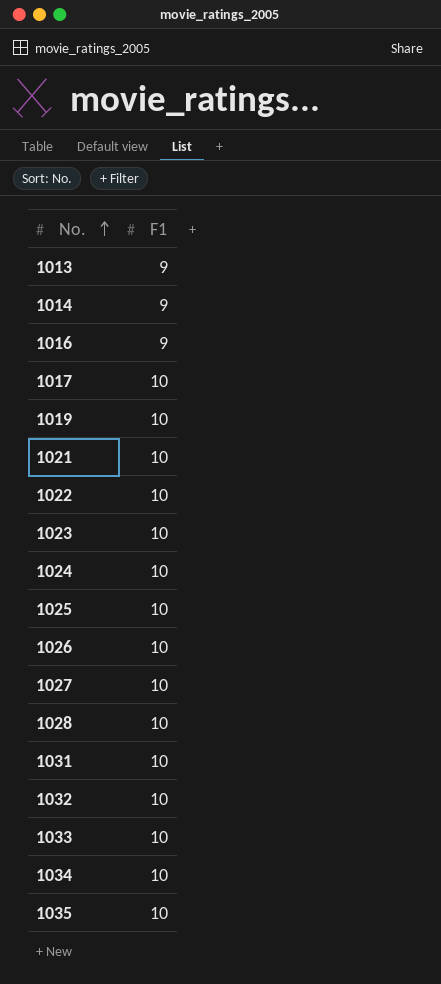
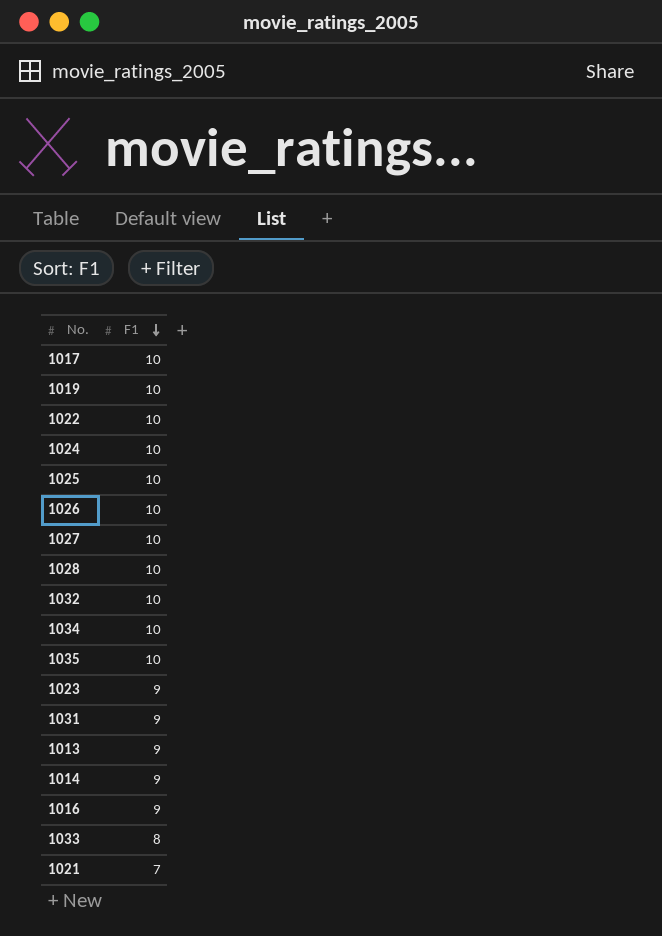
row order: No. ascending -> F1 descending
1023 | F1: 10 -> 9
1031 | F1: 10 -> 9
1033 | F1: 10 -> 8
1021 | F1: 10 -> 7

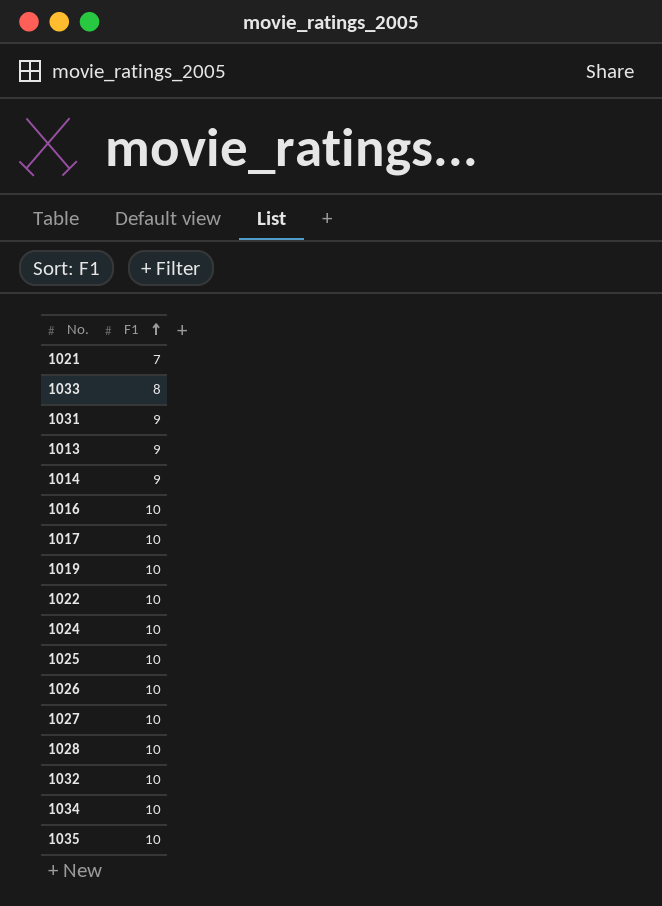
row order: F1 descending -> F1 ascending
row 1023: 9 -> none
1016 | F1: 9 -> 10

